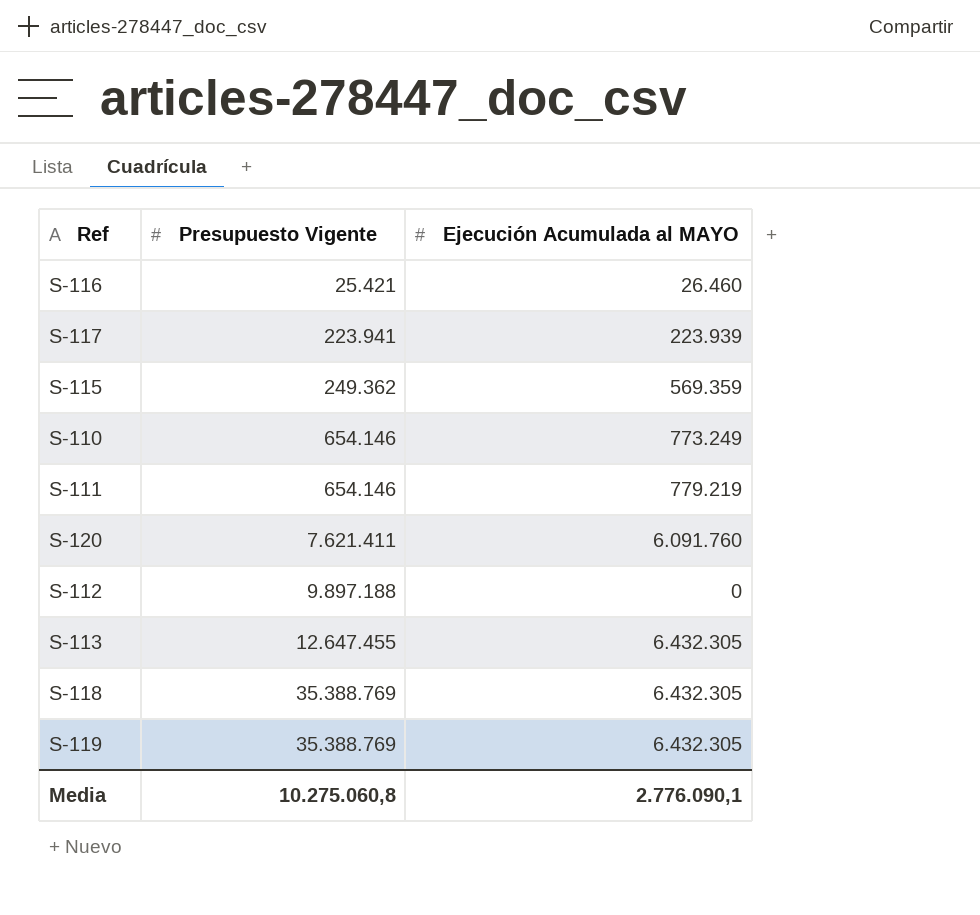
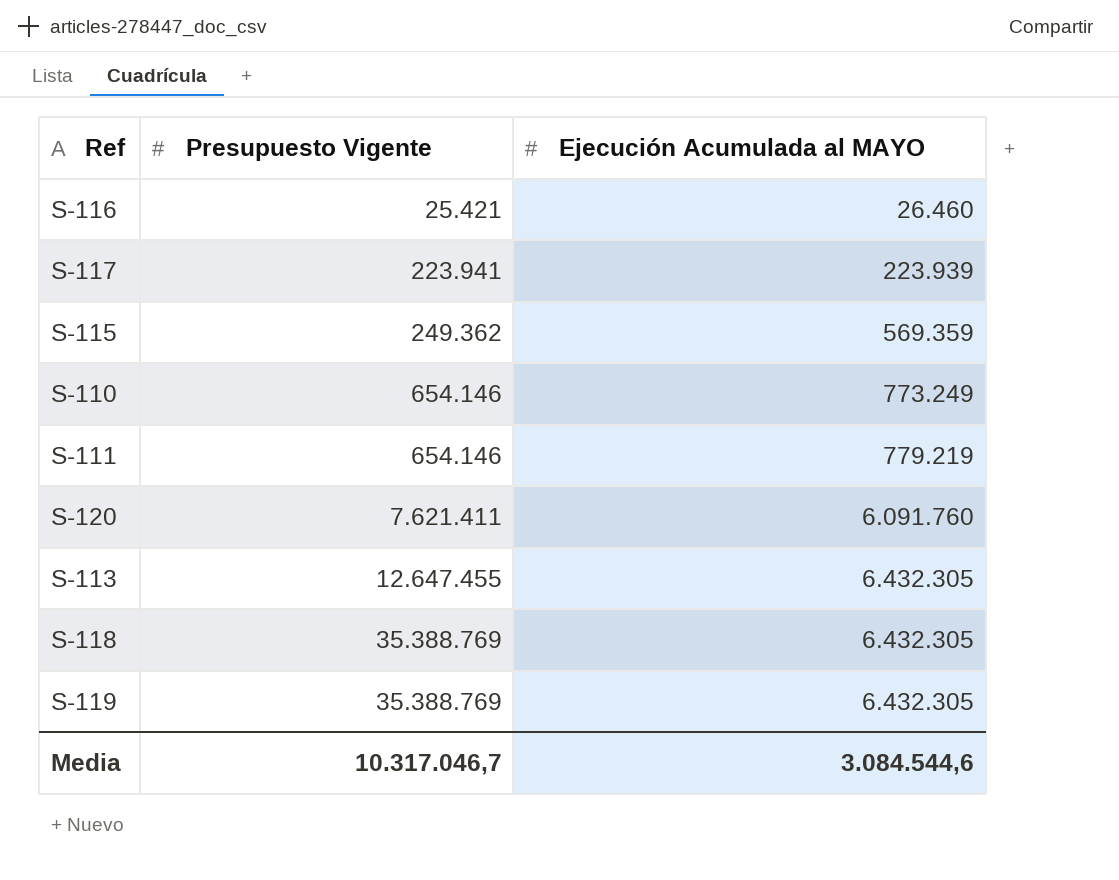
row S-112: 9.897.188 | 0 -> none
Media | Presupuesto Vigente: 10.275.060,8 -> 10.317.046,7
Media | Ejecución Acumulada al MAYO: 2.776.090,1 -> 3.084.544,6

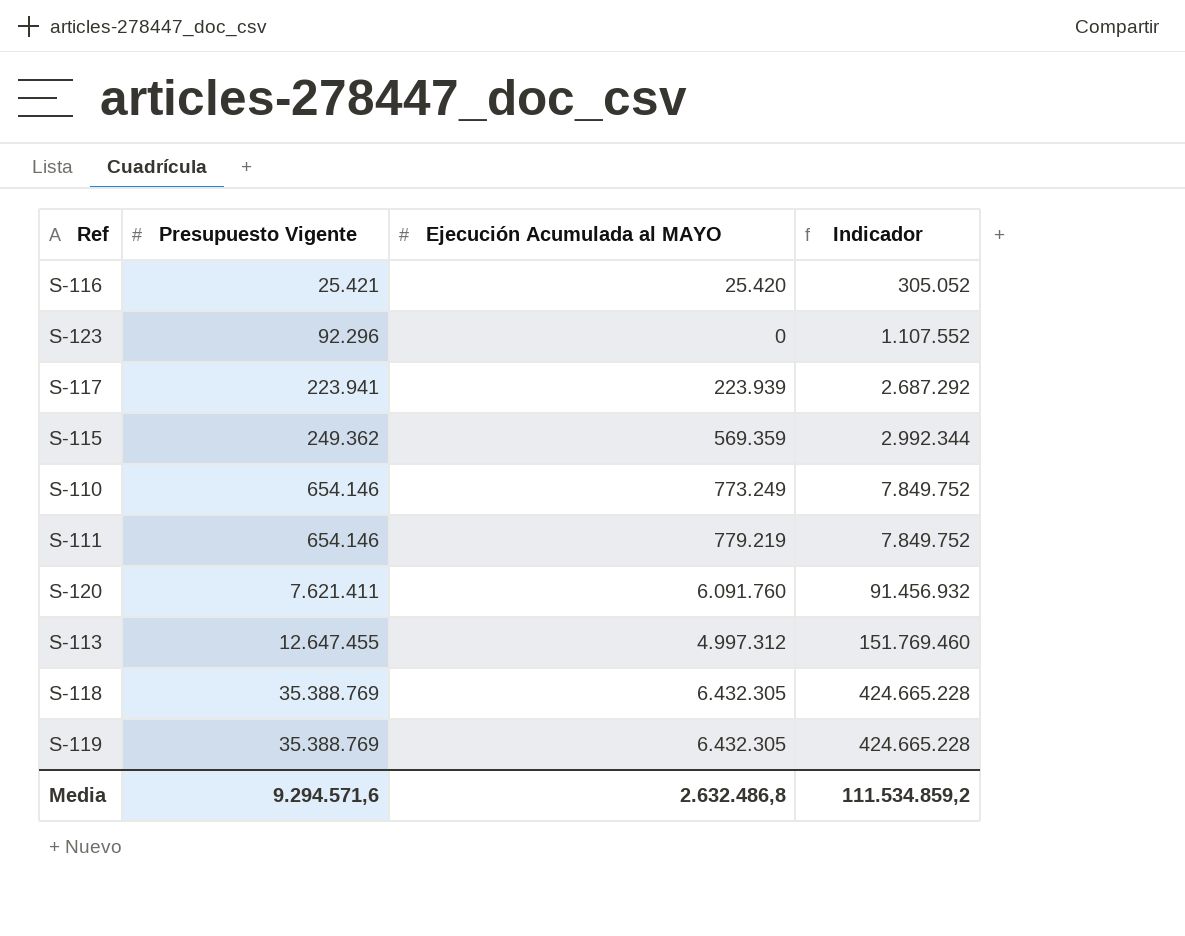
column Indicador | formula: none -> [Presupuesto Vigente] * 12
S-116 | Ejecución Acumulada al MAYO: 26.460 -> 25.420
row S-123: none -> 92.296 | 0 | 1.107.552
S-113 | Ejecución Acumulada al MAYO: 6.432.305 -> 4.997.312
Media | Presupuesto Vigente: 10.317.046,7 -> 9.294.571,6
Media | Ejecución Acumulada al MAYO: 3.084.544,6 -> 2.632.486,8

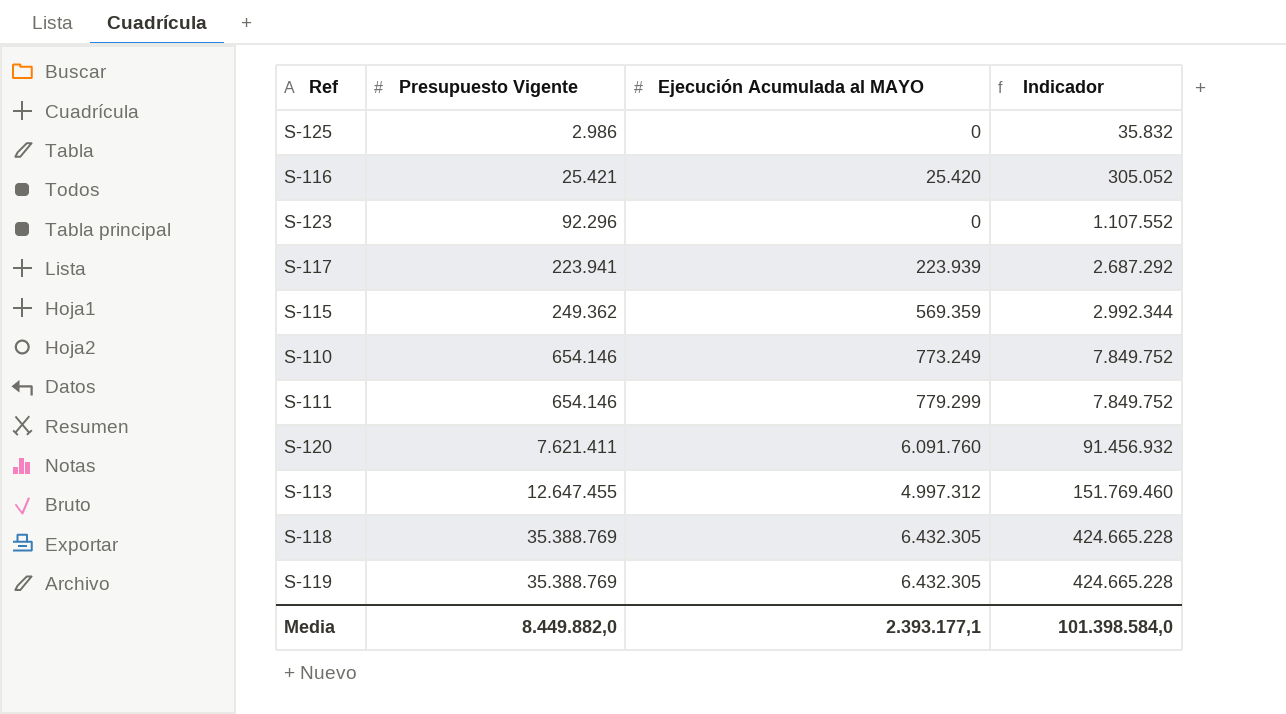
row S-125: none -> 2.986 | 0 | 35.832
S-111 | Ejecución Acumulada al MAYO: 779.219 -> 779.299
Media | Presupuesto Vigente: 9.294.571,6 -> 8.449.882,0
Media | Ejecución Acumulada al MAYO: 2.632.486,8 -> 2.393.177,1
Media | Indicador: 111.534.859,2 -> 101.398.584,0

